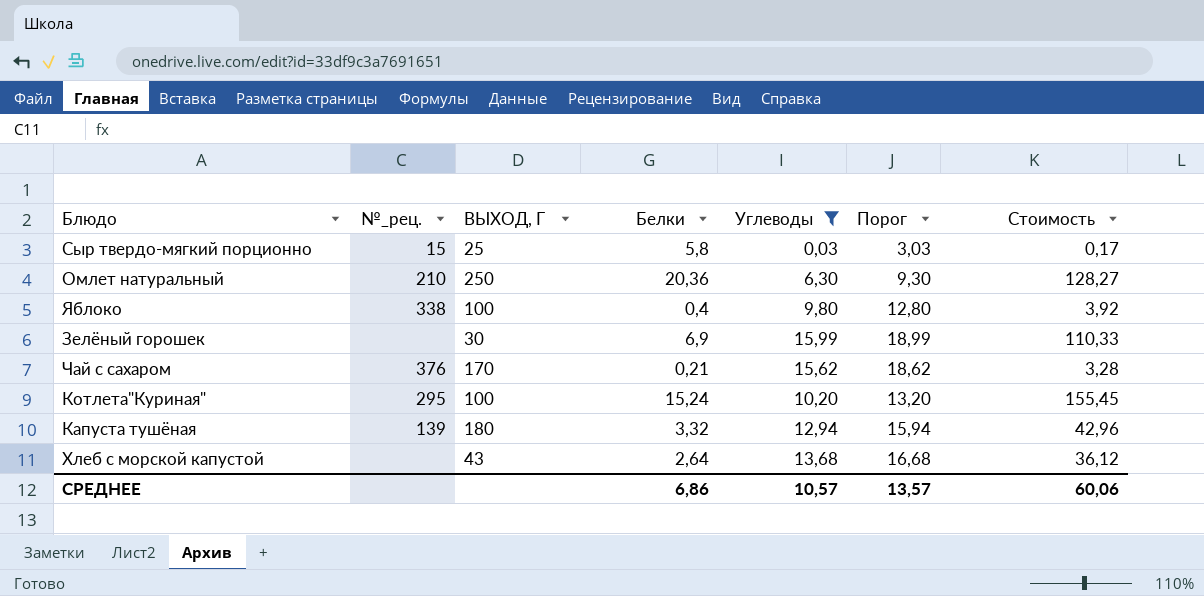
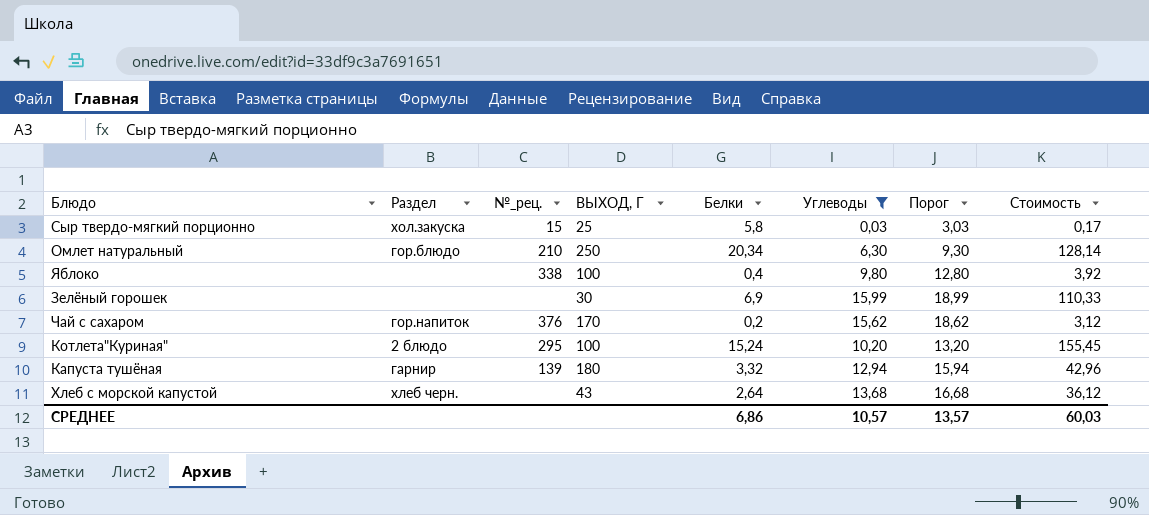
column Раздел | position: none -> 2
Омлет натуральный | Белки: 20,36 -> 20,34
Омлет натуральный | Стоимость: 128,27 -> 128,14
Чай с сахаром | Белки: 0,21 -> 0,2
Чай с сахаром | Стоимость: 3,28 -> 3,12
СРЕДНЕЕ | Стоимость: 60,06 -> 60,03

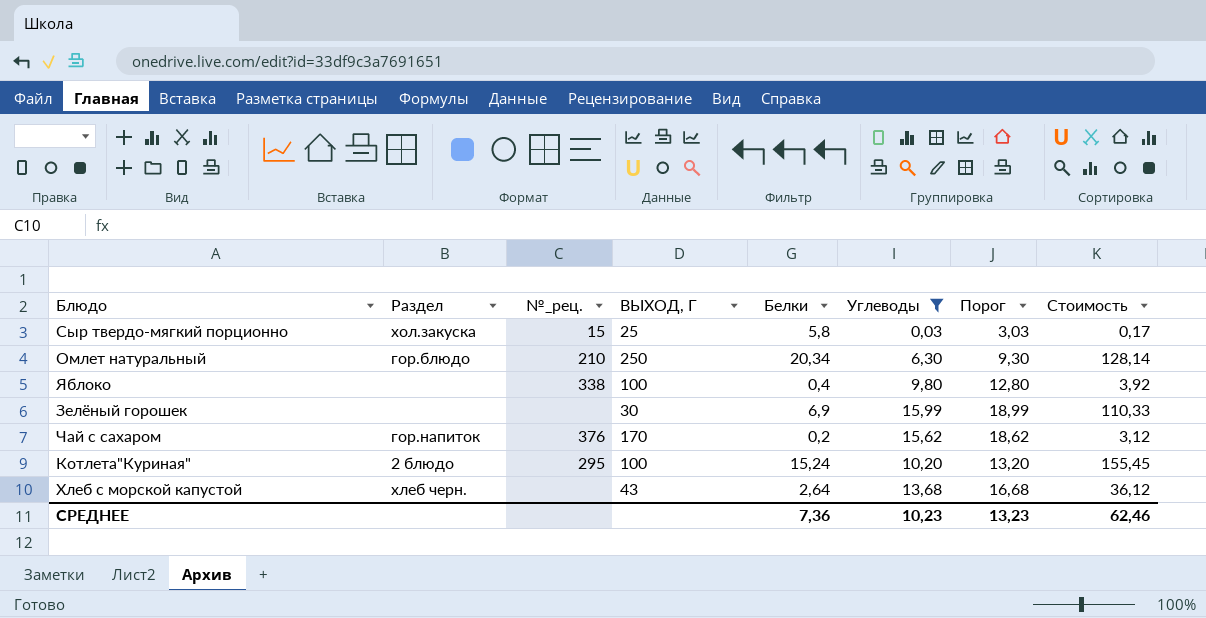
row Капуста тушёная: гарнир | 139 | 180 | 3,32 | 12,94 | 15,94 | 42,96 -> none
СРЕДНЕЕ | Белки: 6,86 -> 7,36
СРЕДНЕЕ | Углеводы: 10,57 -> 10,23
СРЕДНЕЕ | Порог: 13,57 -> 13,23
СРЕДНЕЕ | Стоимость: 60,03 -> 62,46

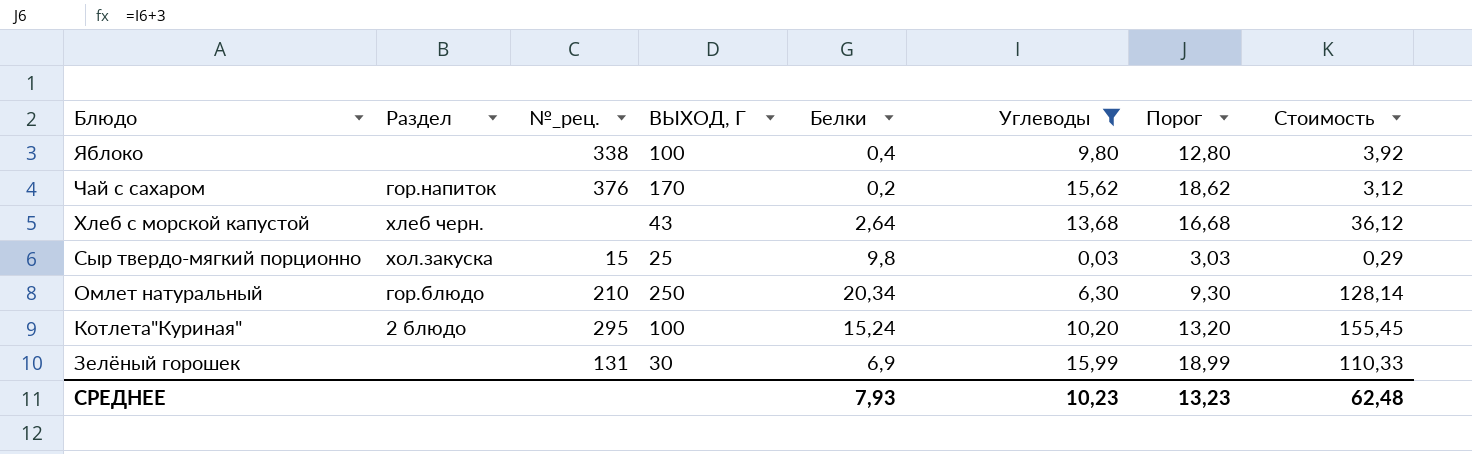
row order: none -> Блюдо descending
Сыр твердо-мягкий порционно | Белки: 5,8 -> 9,8
Сыр твердо-мягкий порционно | Стоимость: 0,17 -> 0,29
Зелёный горошек | №_рец.: none -> 131
СРЕДНЕЕ | Белки: 7,36 -> 7,93
СРЕДНЕЕ | Стоимость: 62,46 -> 62,48

